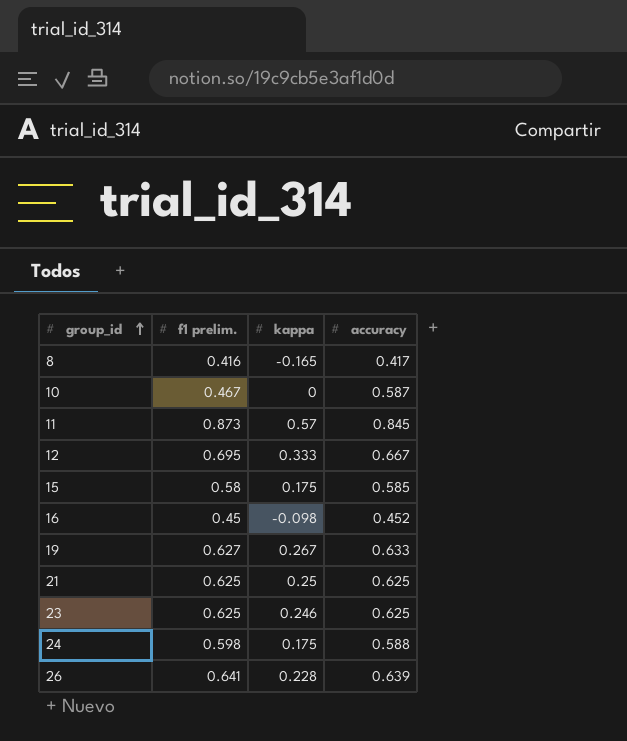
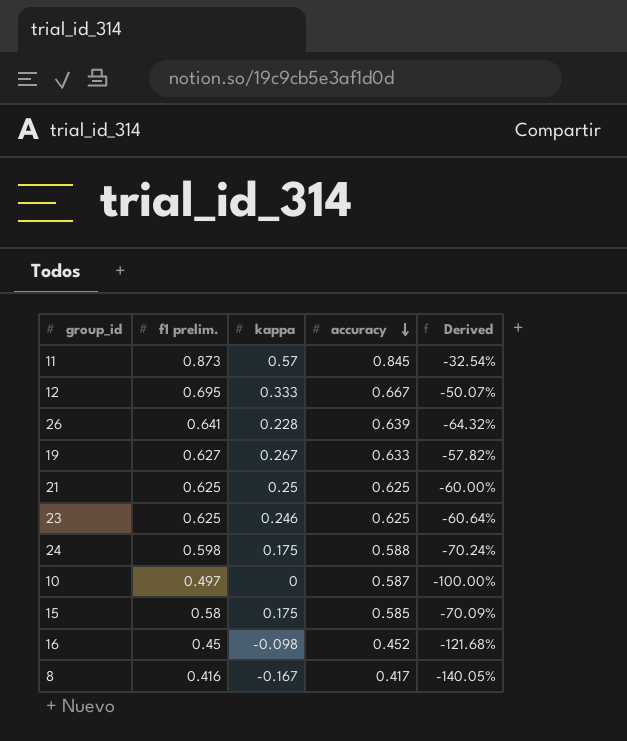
row order: group_id ascending -> accuracy descending
column Derived | formula: none -> ([kappa] - [accuracy]) / [accuracy]
10 | f1 prelim.: 0.467 -> 0.497
8 | kappa: -0.165 -> -0.167

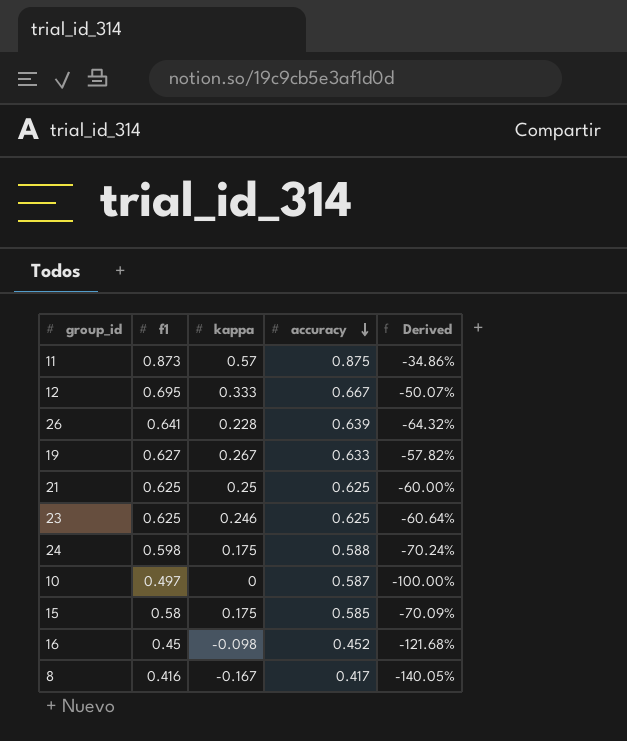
column name: f1 prelim. -> f1
11 | accuracy: 0.845 -> 0.875
11 | Derived: -32.54% -> -34.86%

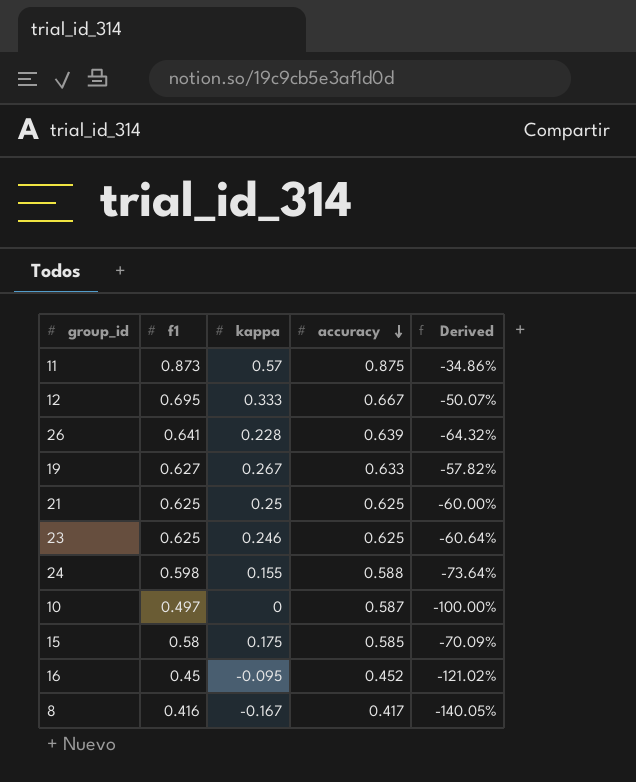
24 | kappa: 0.175 -> 0.155
24 | Derived: -70.24% -> -73.64%
16 | kappa: -0.098 -> -0.095
16 | Derived: -121.68% -> -121.02%

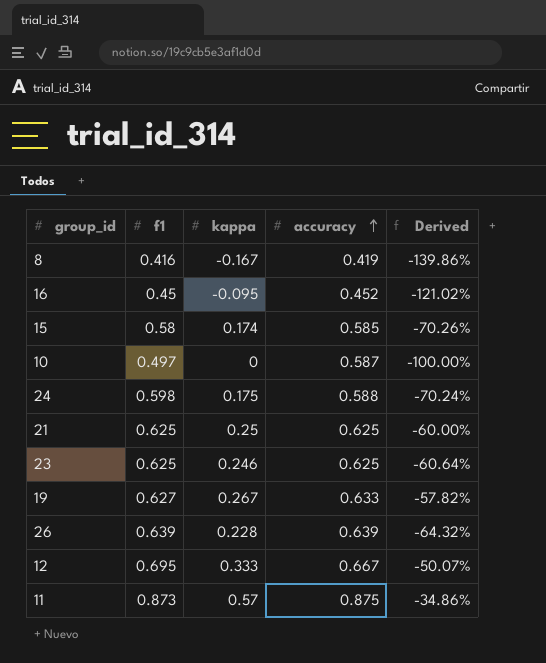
row order: accuracy descending -> accuracy ascending
8 | accuracy: 0.417 -> 0.419
8 | Derived: -140.05% -> -139.86%
15 | kappa: 0.175 -> 0.174
15 | Derived: -70.09% -> -70.26%
24 | kappa: 0.155 -> 0.175
24 | Derived: -73.64% -> -70.24%
26 | f1: 0.641 -> 0.639

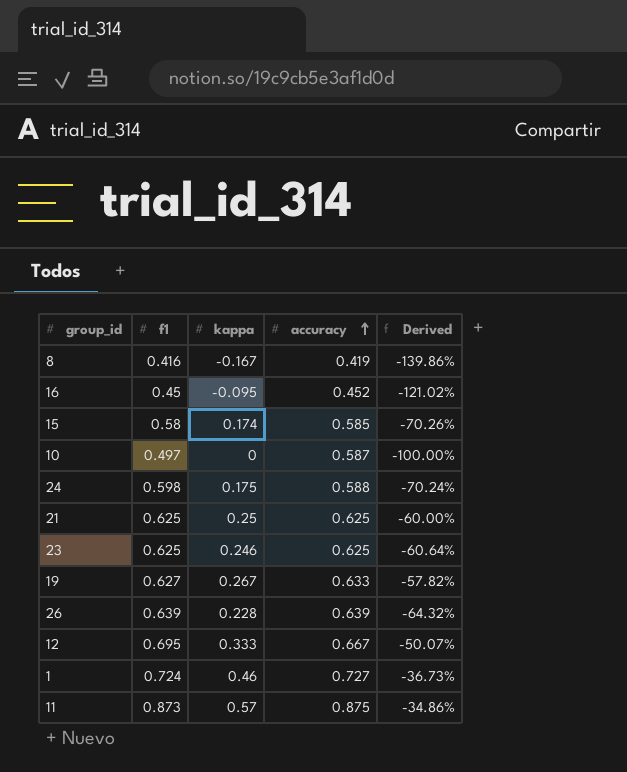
row 1: none -> 0.724 | 0.46 | 0.727 | -36.73%

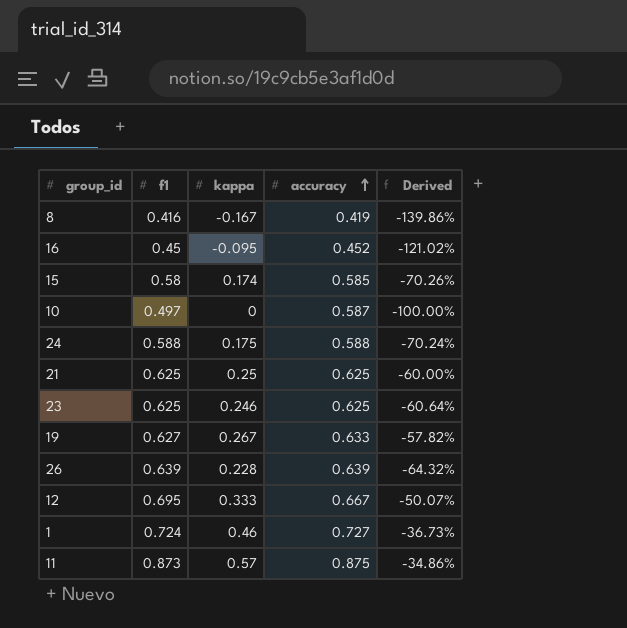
24 | f1: 0.598 -> 0.588

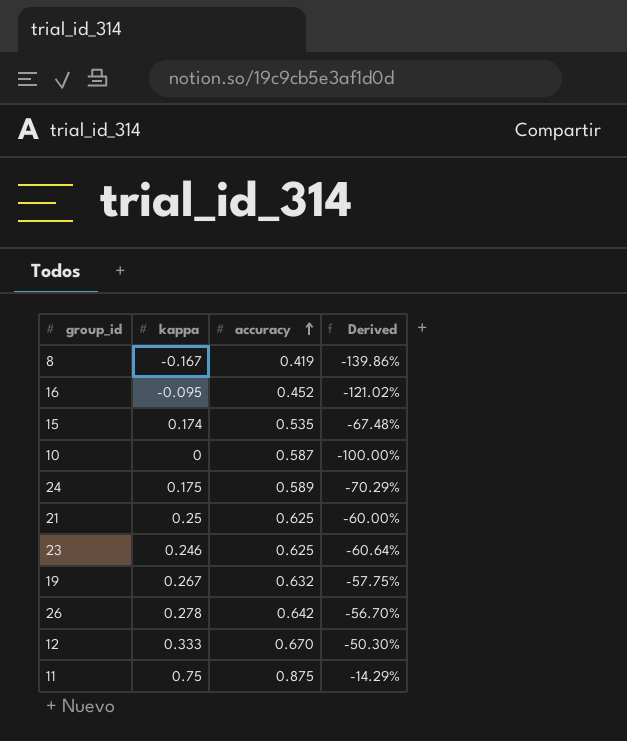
column f1 | position: 2 -> none
row 1: 0.724 | 0.46 | 0.727 | -36.73% -> none
15 | accuracy: 0.585 -> 0.535
15 | Derived: -70.26% -> -67.48%
24 | accuracy: 0.588 -> 0.589
24 | Derived: -70.24% -> -70.29%
19 | accuracy: 0.633 -> 0.632
19 | Derived: -57.82% -> -57.75%
26 | kappa: 0.228 -> 0.278
26 | accuracy: 0.639 -> 0.642
26 | Derived: -64.32% -> -56.70%
12 | accuracy: 0.667 -> 0.670
12 | Derived: -50.07% -> -50.30%
11 | kappa: 0.57 -> 0.75
11 | Derived: -34.86% -> -14.29%

